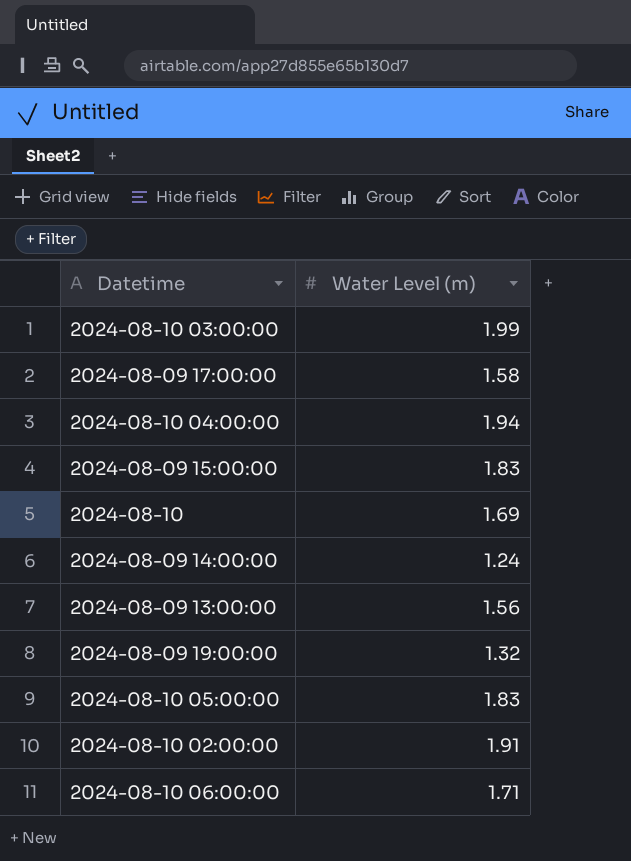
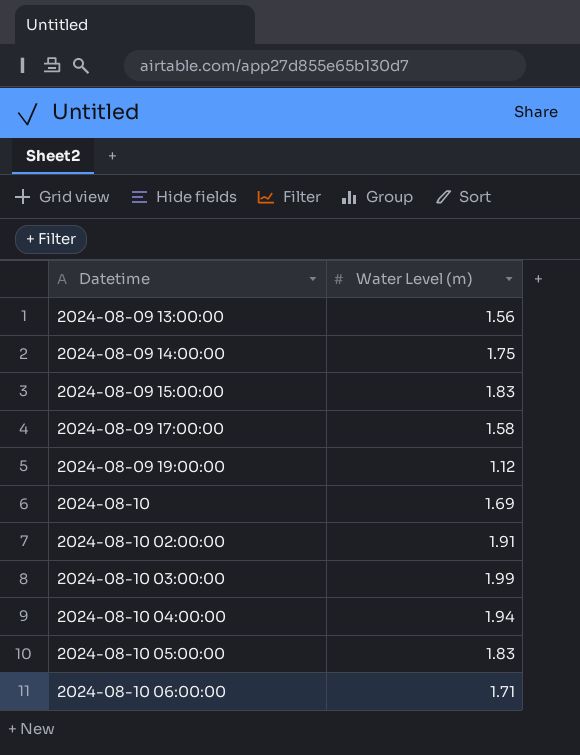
row order: none -> Datetime ascending
2024-08-09 14:00:00 | Water Level (m): 1.24 -> 1.75
2024-08-09 19:00:00 | Water Level (m): 1.32 -> 1.12

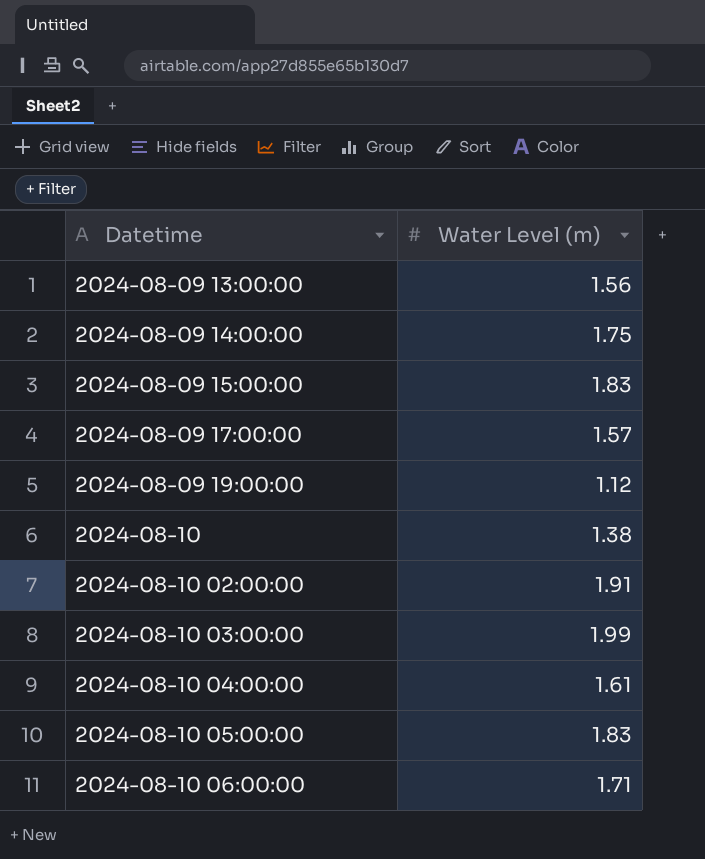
2024-08-09 17:00:00 | Water Level (m): 1.58 -> 1.57
2024-08-10 | Water Level (m): 1.69 -> 1.38
2024-08-10 04:00:00 | Water Level (m): 1.94 -> 1.61

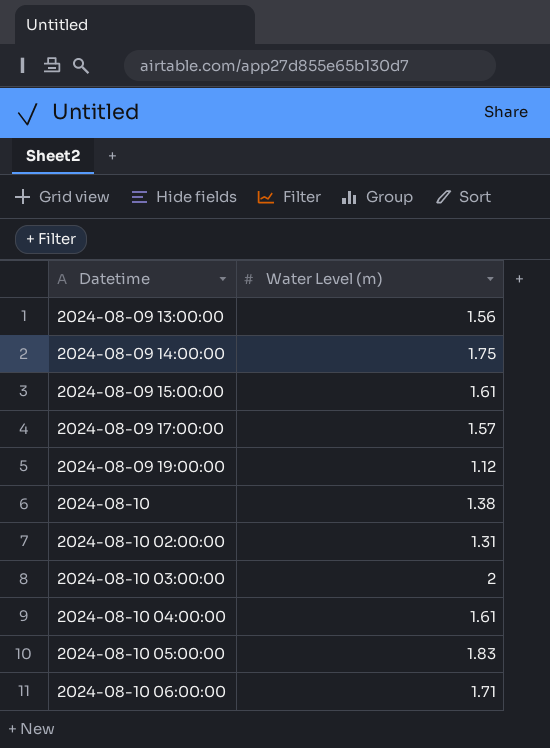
2024-08-09 15:00:00 | Water Level (m): 1.83 -> 1.61
2024-08-10 02:00:00 | Water Level (m): 1.91 -> 1.31
2024-08-10 03:00:00 | Water Level (m): 1.99 -> 2

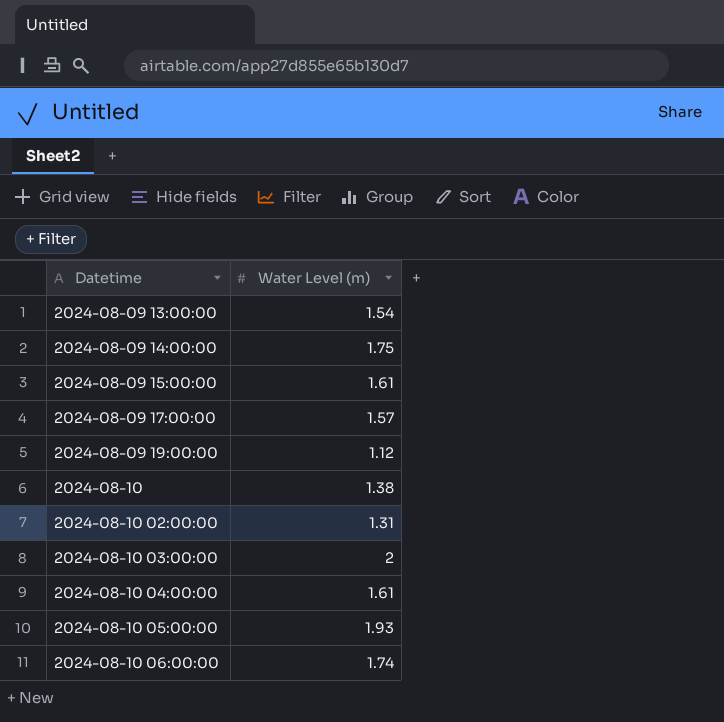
2024-08-09 13:00:00 | Water Level (m): 1.56 -> 1.54
2024-08-10 05:00:00 | Water Level (m): 1.83 -> 1.93
2024-08-10 06:00:00 | Water Level (m): 1.71 -> 1.74

